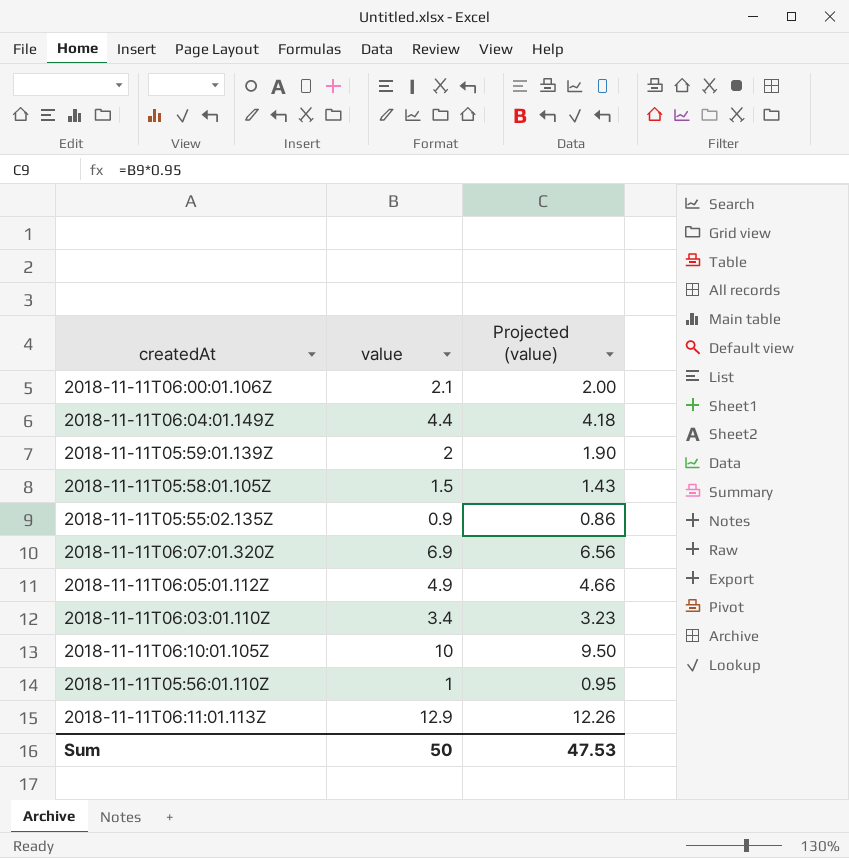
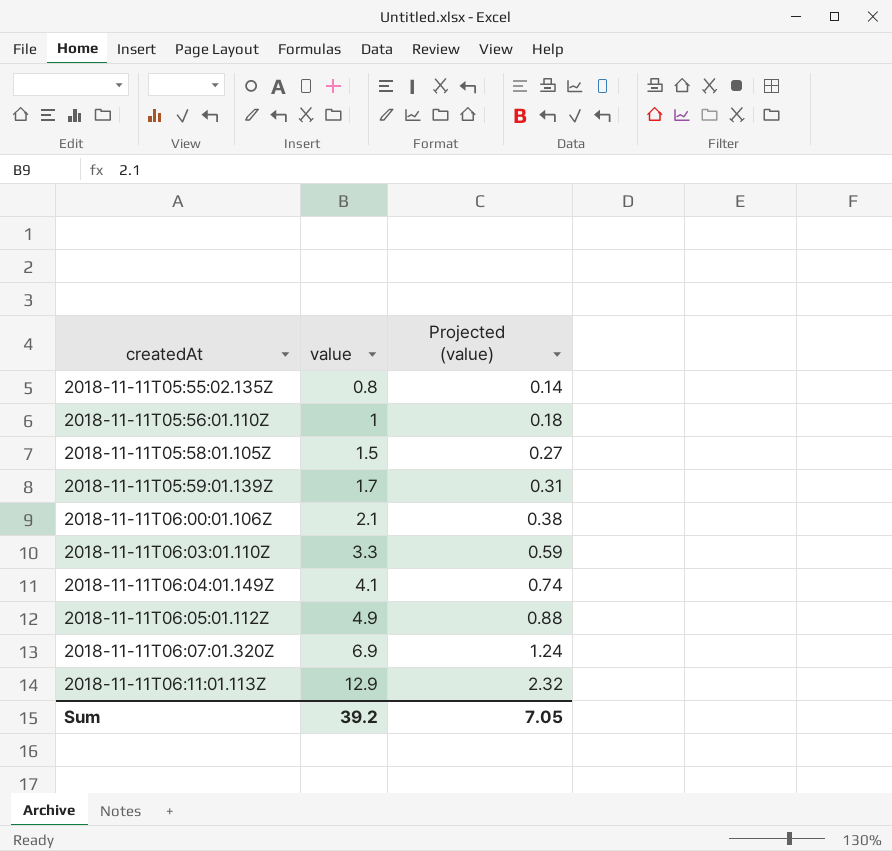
row order: none -> createdAt ascending
column Projected (value) | formula: [value] * 0.95 -> [value] * 0.18
row 2018-11-11T06:10:01.105Z: 10 | 9.50 -> none
2018-11-11T05:55:02.135Z | value: 0.9 -> 0.8
2018-11-11T05:59:01.139Z | value: 2 -> 1.7
2018-11-11T06:03:01.110Z | value: 3.4 -> 3.3
2018-11-11T06:04:01.149Z | value: 4.4 -> 4.1
Sum | value: 50 -> 39.2
Sum | Projected (value): 47.53 -> 7.05

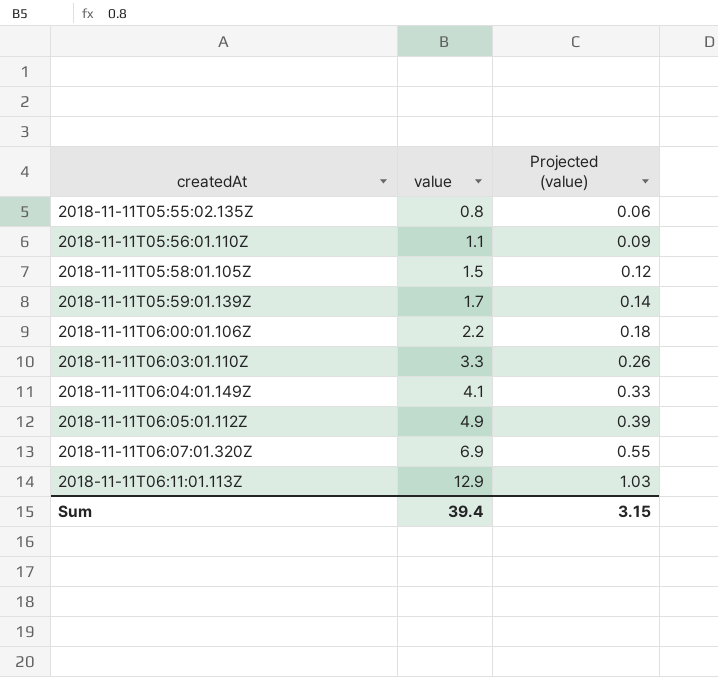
column Projected (value) | formula: [value] * 0.18 -> [value] * 0.08
2018-11-11T05:56:01.110Z | value: 1 -> 1.1
2018-11-11T06:00:01.106Z | value: 2.1 -> 2.2
Sum | value: 39.2 -> 39.4
Sum | Projected (value): 7.05 -> 3.15

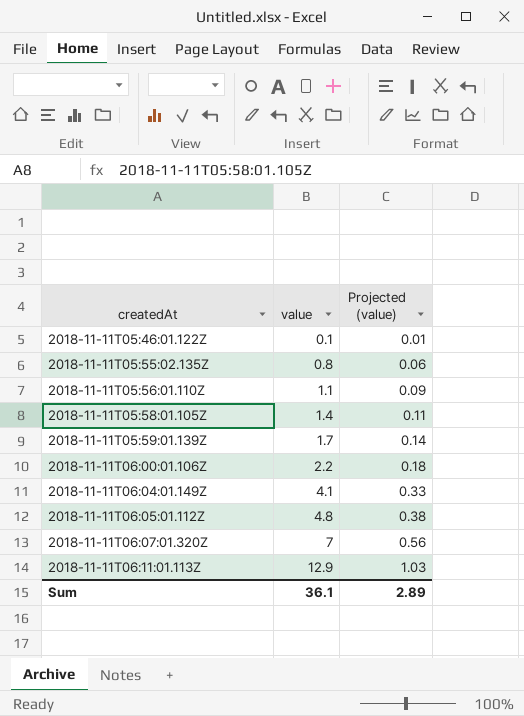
row 2018-11-11T06:03:01.110Z: 3.3 | 0.26 -> none
row 2018-11-11T05:46:01.122Z: none -> 0.1 | 0.01
2018-11-11T05:58:01.105Z | value: 1.5 -> 1.4
2018-11-11T05:58:01.105Z | Projected (value): 0.12 -> 0.11
2018-11-11T06:05:01.112Z | value: 4.9 -> 4.8
2018-11-11T06:05:01.112Z | Projected (value): 0.39 -> 0.38
2018-11-11T06:07:01.320Z | value: 6.9 -> 7
2018-11-11T06:07:01.320Z | Projected (value): 0.55 -> 0.56
Sum | value: 39.4 -> 36.1
Sum | Projected (value): 3.15 -> 2.89

